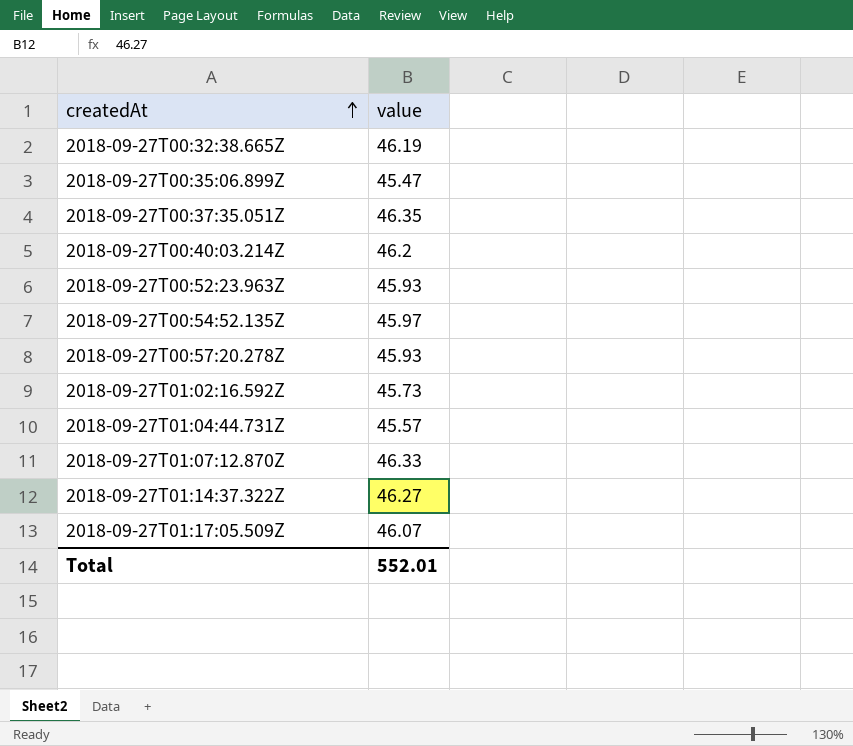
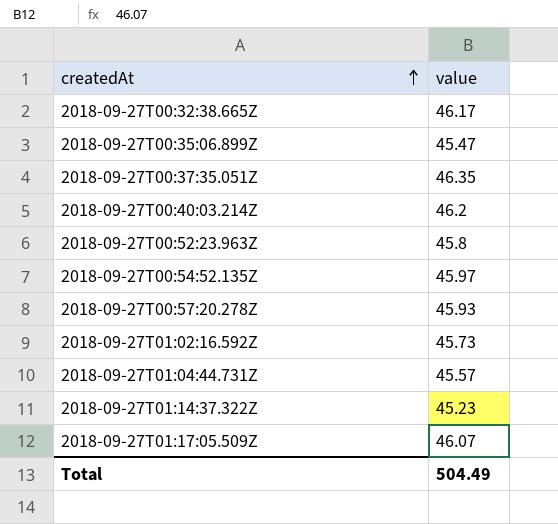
row 2018-09-27T01:07:12.870Z: 46.33 -> none
2018-09-27T00:32:38.665Z | value: 46.19 -> 46.17
2018-09-27T00:52:23.963Z | value: 45.93 -> 45.8
2018-09-27T01:14:37.322Z | value: 46.27 -> 45.23
Total | value: 552.01 -> 504.49

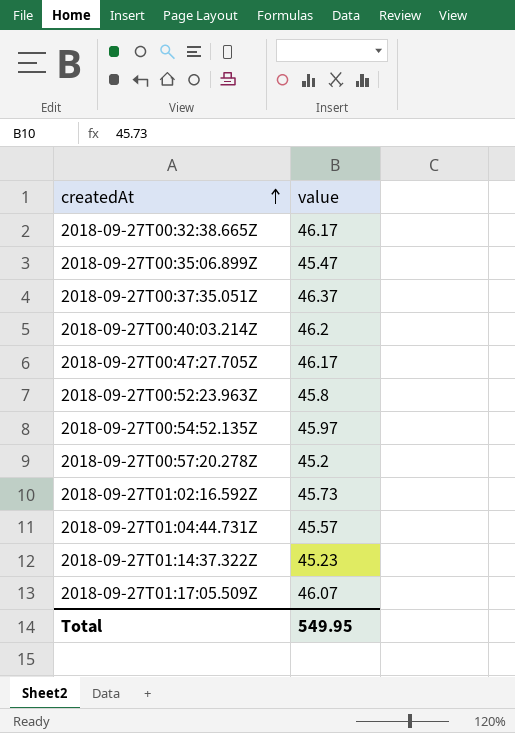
2018-09-27T00:37:35.051Z | value: 46.35 -> 46.37
row 2018-09-27T00:47:27.705Z: none -> 46.17
2018-09-27T00:57:20.278Z | value: 45.93 -> 45.2
Total | value: 504.49 -> 549.95

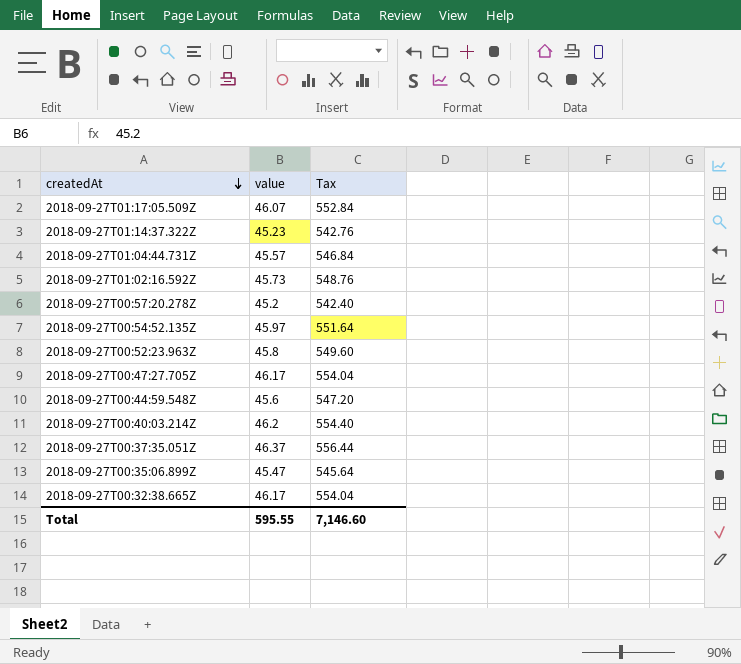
row order: createdAt ascending -> createdAt descending
column Tax | formula: none -> [value] * 12
row 2018-09-27T00:44:59.548Z: none -> 45.6 | 547.20
Total | value: 549.95 -> 595.55

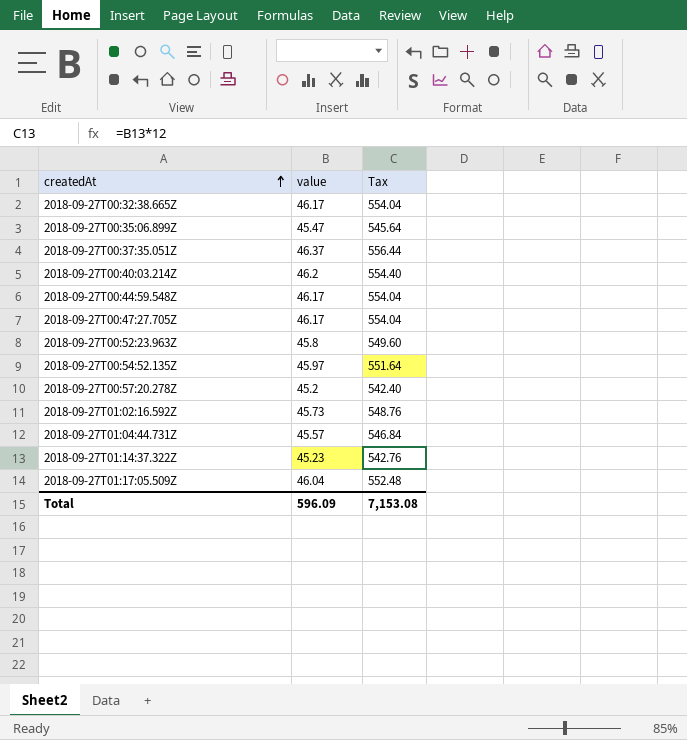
row order: createdAt descending -> createdAt ascending
2018-09-27T00:44:59.548Z | value: 45.6 -> 46.17
2018-09-27T00:44:59.548Z | Tax: 547.20 -> 554.04
2018-09-27T01:17:05.509Z | value: 46.07 -> 46.04
2018-09-27T01:17:05.509Z | Tax: 552.84 -> 552.48
Total | value: 595.55 -> 596.09
Total | Tax: 7,146.60 -> 7,153.08

